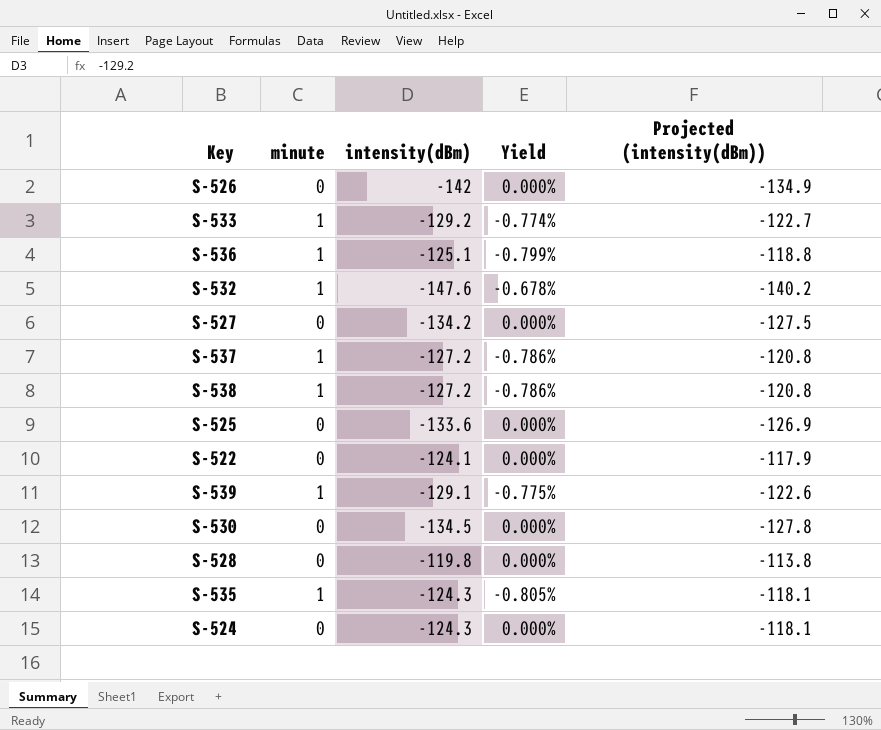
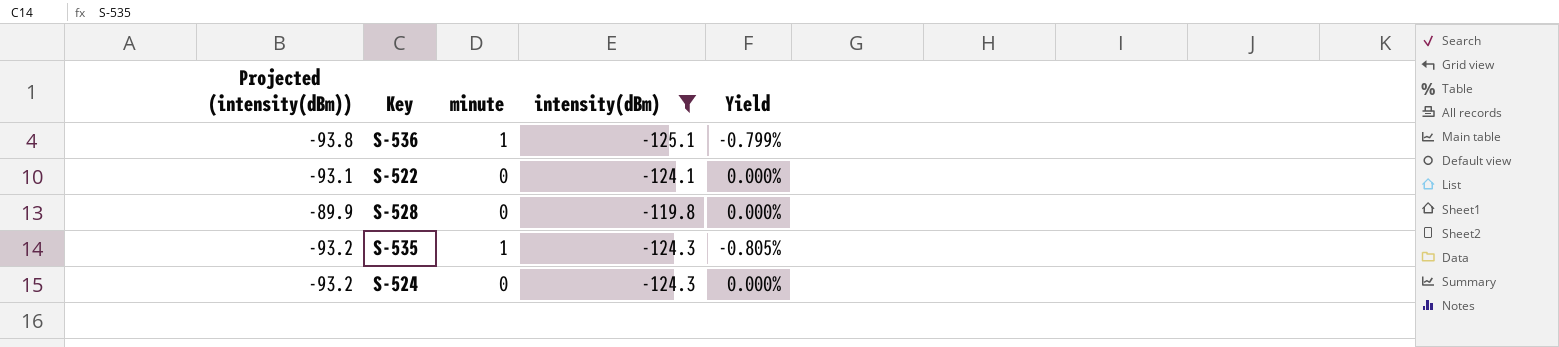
filter: none -> intensity(dBm) >= -125.1
column Projected (intensity(dBm)) | formula: [intensity(dBm)] * 0.95 -> [intensity(dBm)] * 0.75
column Projected (intensity(dBm)) | position: 5 -> 1

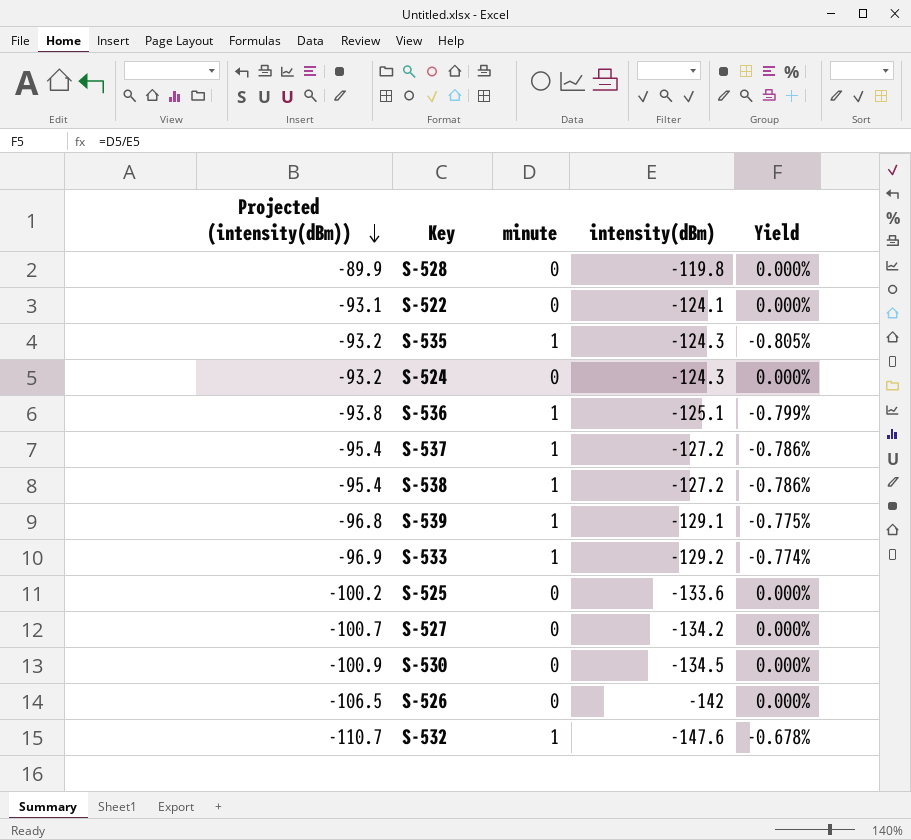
filter: intensity(dBm) >= -125.1 -> none
row order: none -> Projected (intensity(dBm)) descending

